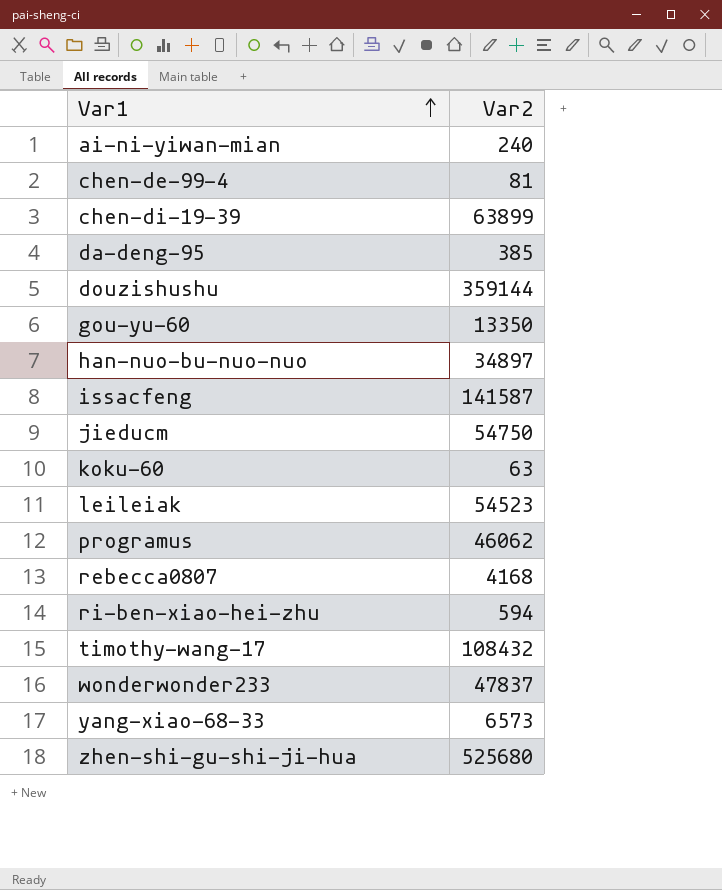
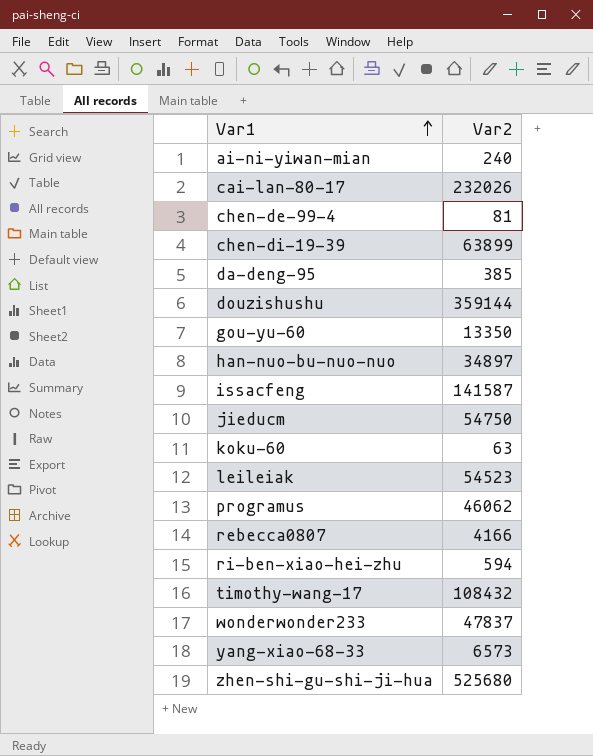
row cai-lan-80-17: none -> 232026
rebecca0807 | Var2: 4168 -> 4166

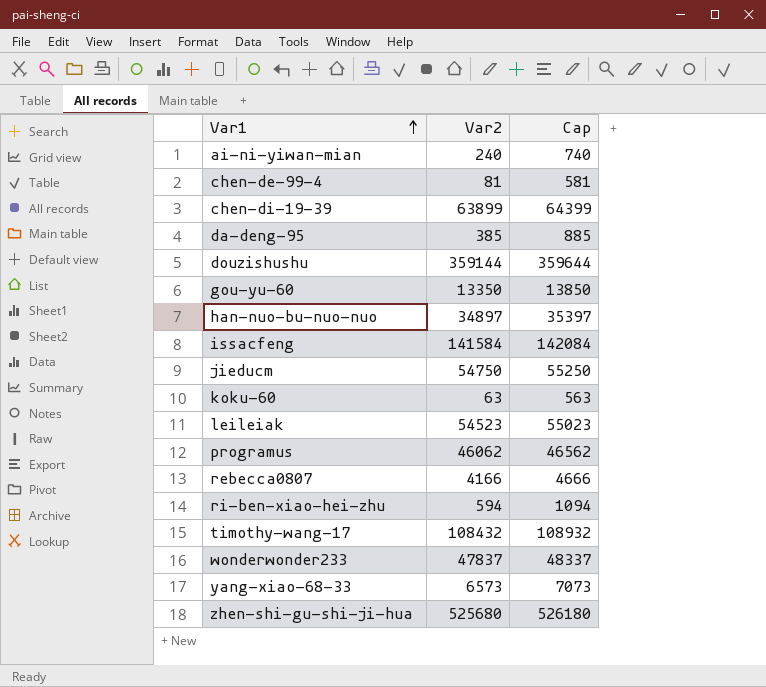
column Cap | formula: none -> [Var2] + 500
row cai-lan-80-17: 232026 -> none
issacfeng | Var2: 141587 -> 141584

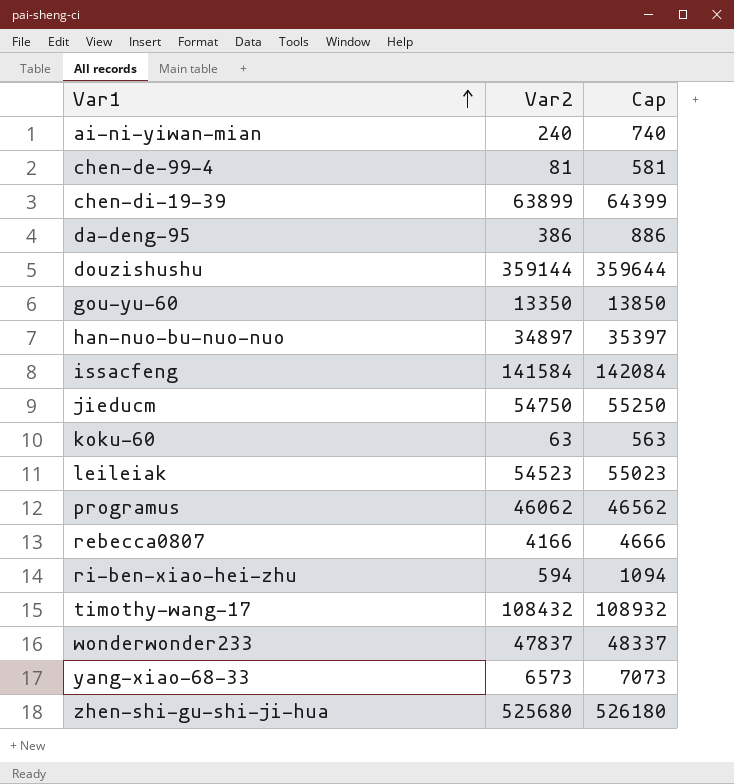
da-deng-95 | Var2: 385 -> 386
da-deng-95 | Cap: 885 -> 886

